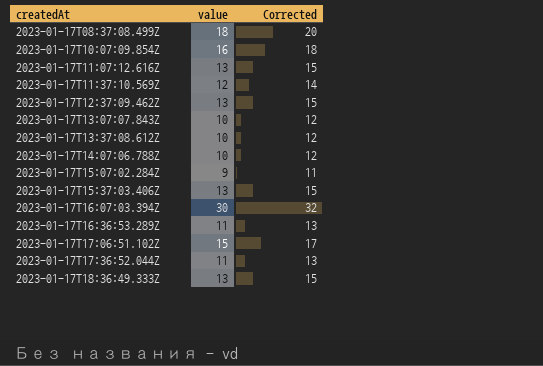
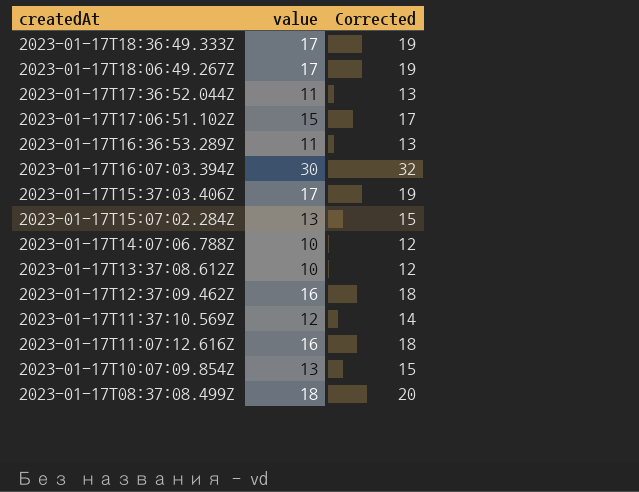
row order: createdAt ascending -> createdAt descending
row 2023-01-17T13:07:07.843Z: 10 | 12 -> none
2023-01-17T18:36:49.333Z | value: 13 -> 17
2023-01-17T18:36:49.333Z | Corrected: 15 -> 19
row 2023-01-17T18:06:49.267Z: none -> 17 | 19
2023-01-17T15:37:03.406Z | value: 13 -> 17
2023-01-17T15:37:03.406Z | Corrected: 15 -> 19
2023-01-17T15:07:02.284Z | value: 9 -> 13
2023-01-17T15:07:02.284Z | Corrected: 11 -> 15
2023-01-17T12:37:09.462Z | value: 13 -> 16
2023-01-17T12:37:09.462Z | Corrected: 15 -> 18
2023-01-17T11:07:12.616Z | value: 13 -> 16
2023-01-17T11:07:12.616Z | Corrected: 15 -> 18
2023-01-17T10:07:09.854Z | value: 16 -> 13
2023-01-17T10:07:09.854Z | Corrected: 18 -> 15

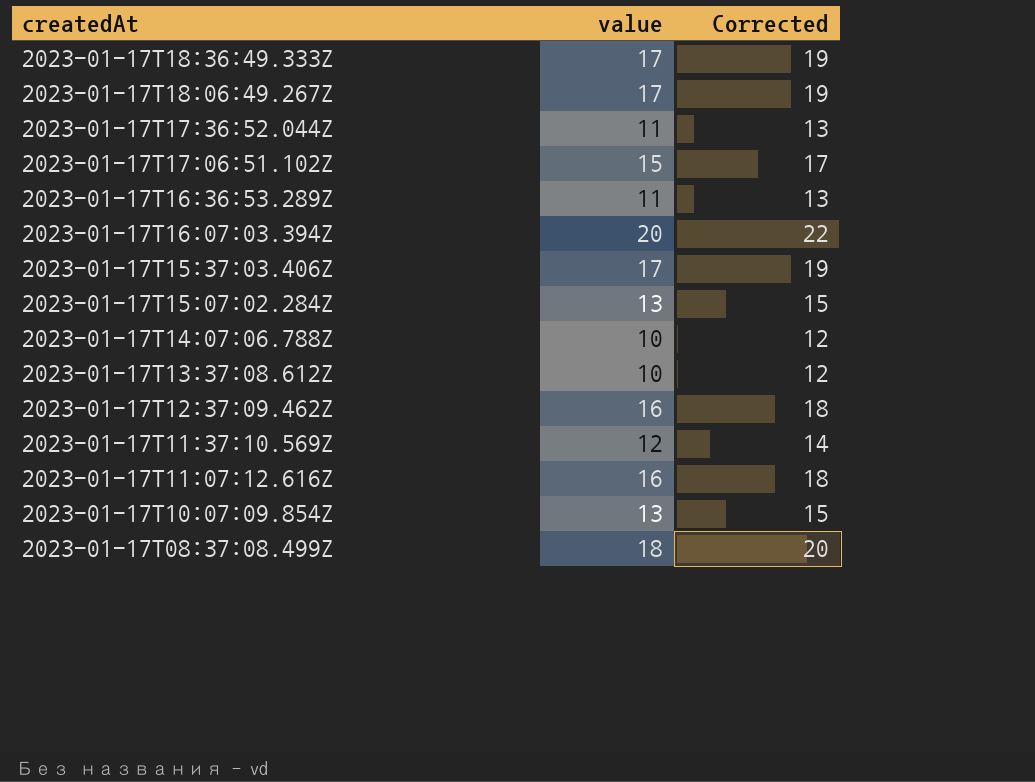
2023-01-17T16:07:03.394Z | value: 30 -> 20
2023-01-17T16:07:03.394Z | Corrected: 32 -> 22

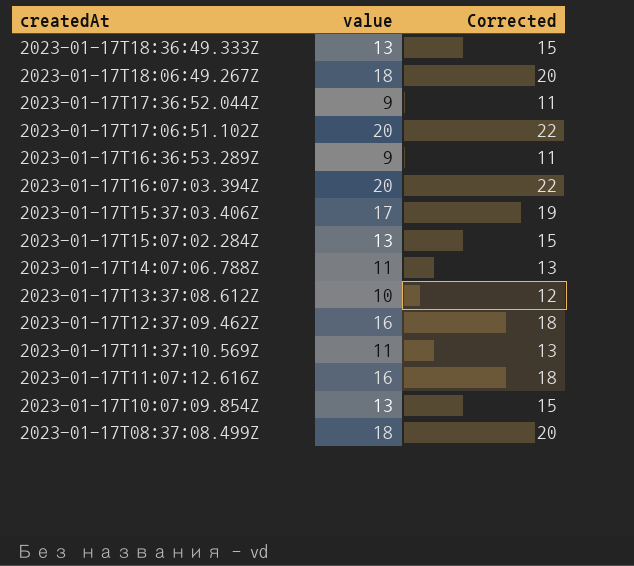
2023-01-17T18:36:49.333Z | value: 17 -> 13
2023-01-17T18:36:49.333Z | Corrected: 19 -> 15
2023-01-17T18:06:49.267Z | value: 17 -> 18
2023-01-17T18:06:49.267Z | Corrected: 19 -> 20
2023-01-17T17:36:52.044Z | value: 11 -> 9
2023-01-17T17:36:52.044Z | Corrected: 13 -> 11
2023-01-17T17:06:51.102Z | value: 15 -> 20
2023-01-17T17:06:51.102Z | Corrected: 17 -> 22
2023-01-17T16:36:53.289Z | value: 11 -> 9
2023-01-17T16:36:53.289Z | Corrected: 13 -> 11
2023-01-17T14:07:06.788Z | value: 10 -> 11
2023-01-17T14:07:06.788Z | Corrected: 12 -> 13
2023-01-17T11:37:10.569Z | value: 12 -> 11
2023-01-17T11:37:10.569Z | Corrected: 14 -> 13

